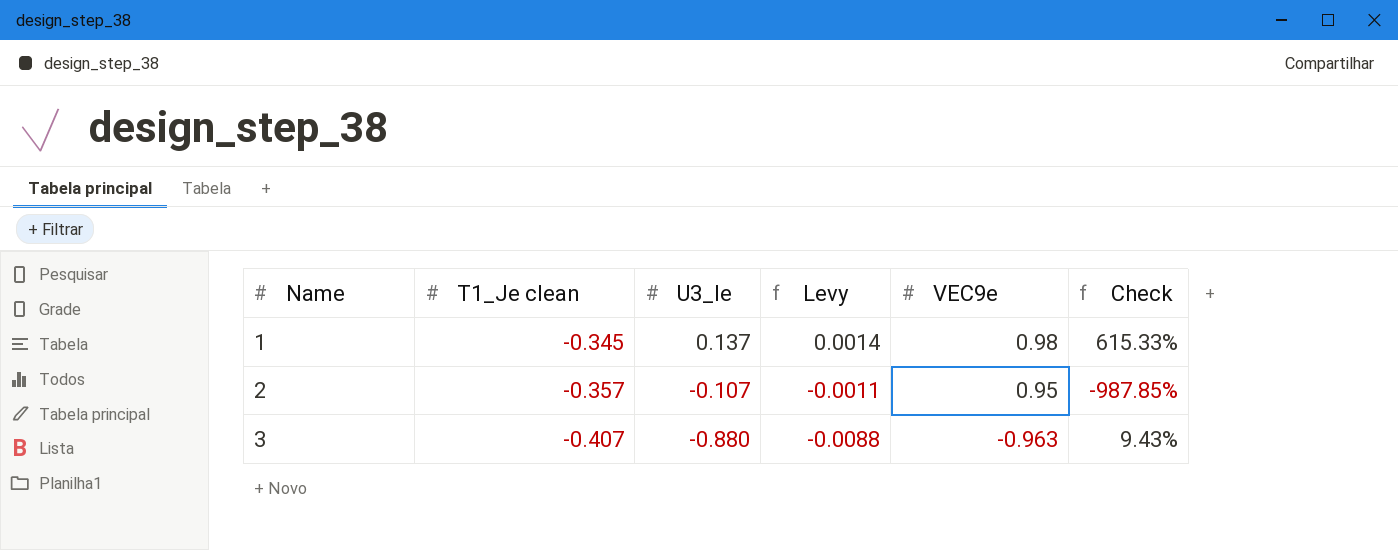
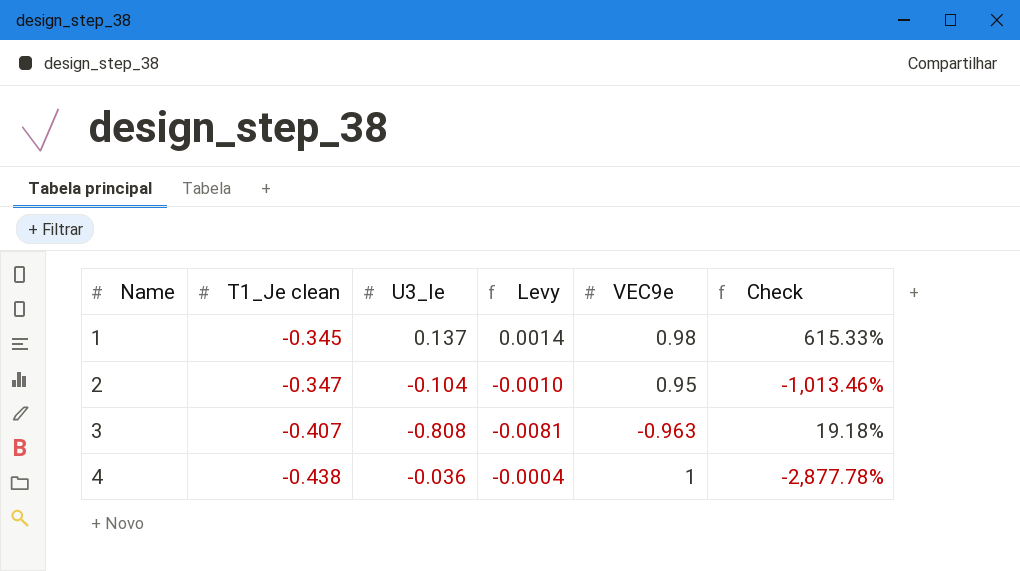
2 | T1_Je clean: -0.357 -> -0.347
2 | U3_Ie: -0.107 -> -0.104
2 | Levy: -0.0011 -> -0.0010
2 | Check: -987.85% -> -1,013.46%
3 | U3_Ie: -0.880 -> -0.808
3 | Levy: -0.0088 -> -0.0081
3 | Check: 9.43% -> 19.18%
row 4: none -> -0.438 | -0.036 | -0.0004 | 1 | -2,877.78%

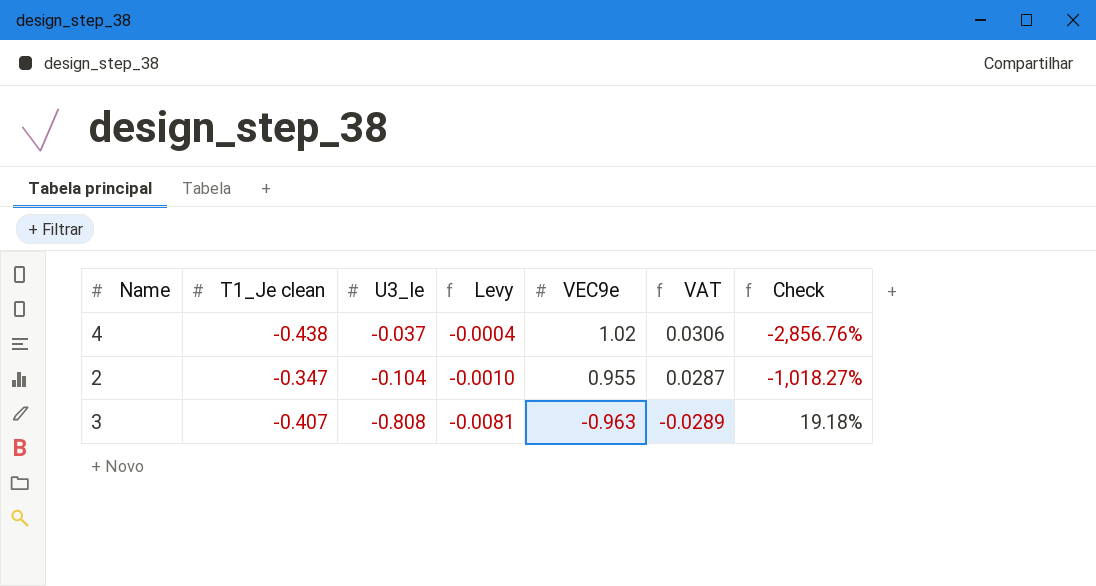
row order: Name ascending -> U3_Ie descending
column VAT | formula: none -> [VEC9e] * 0.03
row 1: -0.345 | 0.137 | 0.0014 | 0.98 | 615.33% -> none
4 | U3_Ie: -0.036 -> -0.037
4 | VEC9e: 1 -> 1.02
4 | Check: -2,877.78% -> -2,856.76%
2 | VEC9e: 0.95 -> 0.955
2 | Check: -1,013.46% -> -1,018.27%

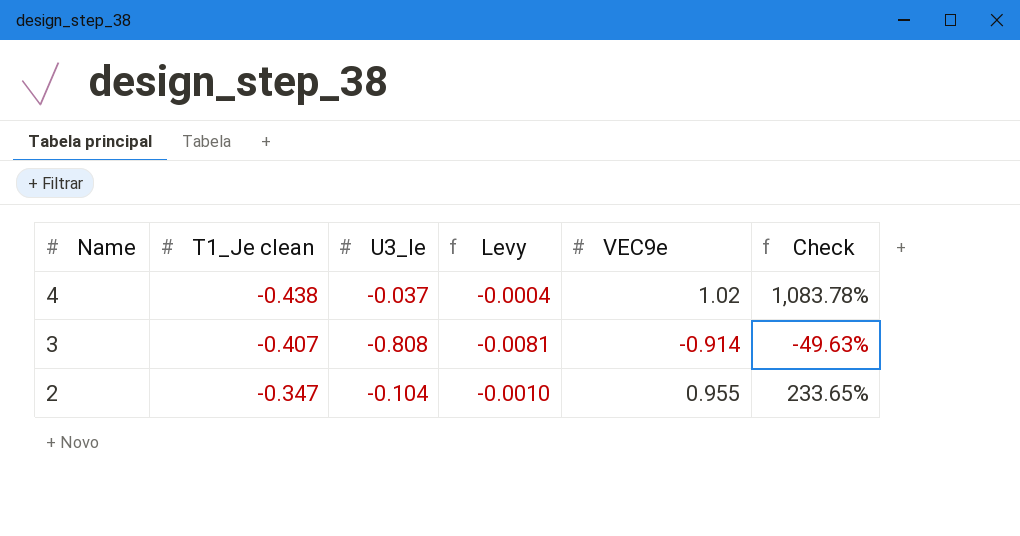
row order: U3_Ie descending -> Name descending
column VAT | formula: [VEC9e] * 0.03 -> none
column Check | formula: ([VEC9e] - [U3_Ie]) / [U3_Ie] -> ([T1_Je clean] - [U3_Ie]) / [U3_Ie]
3 | VEC9e: -0.963 -> -0.914

